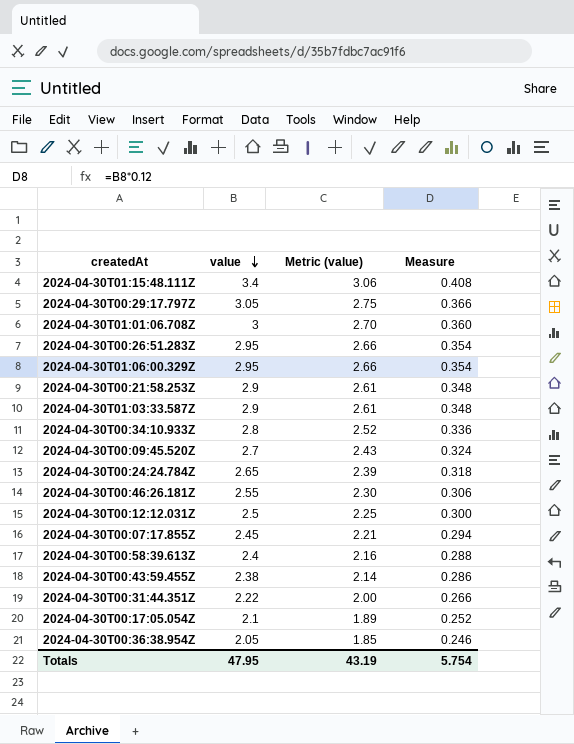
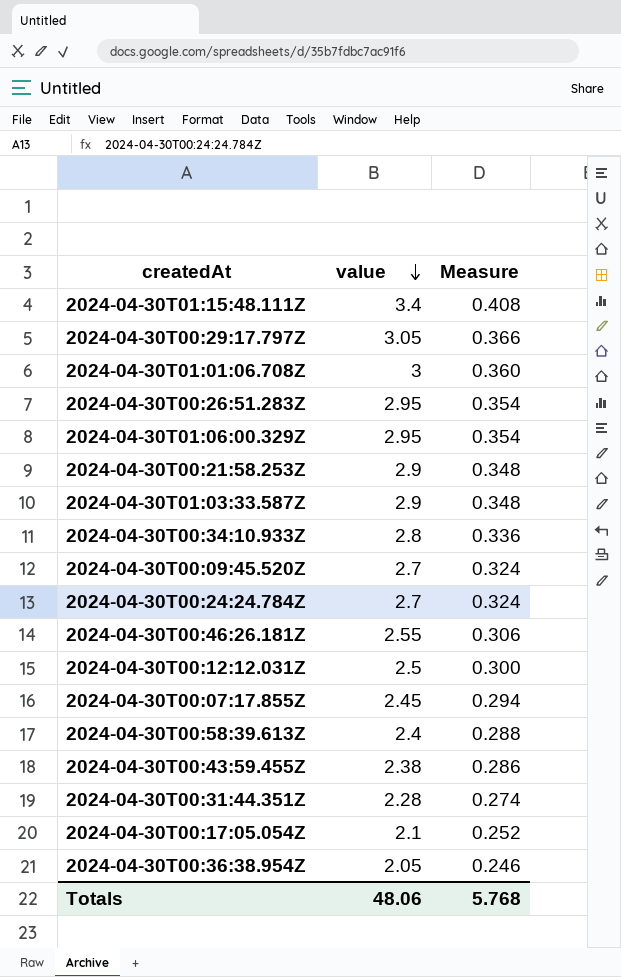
column Metric (value) | formula: [value] * 0.9 -> none
2024-04-30T00:24:24.784Z | value: 2.65 -> 2.7
2024-04-30T00:24:24.784Z | Measure: 0.318 -> 0.324
2024-04-30T00:31:44.351Z | value: 2.22 -> 2.28
2024-04-30T00:31:44.351Z | Measure: 0.266 -> 0.274
Totals | value: 47.95 -> 48.06
Totals | Measure: 5.754 -> 5.768

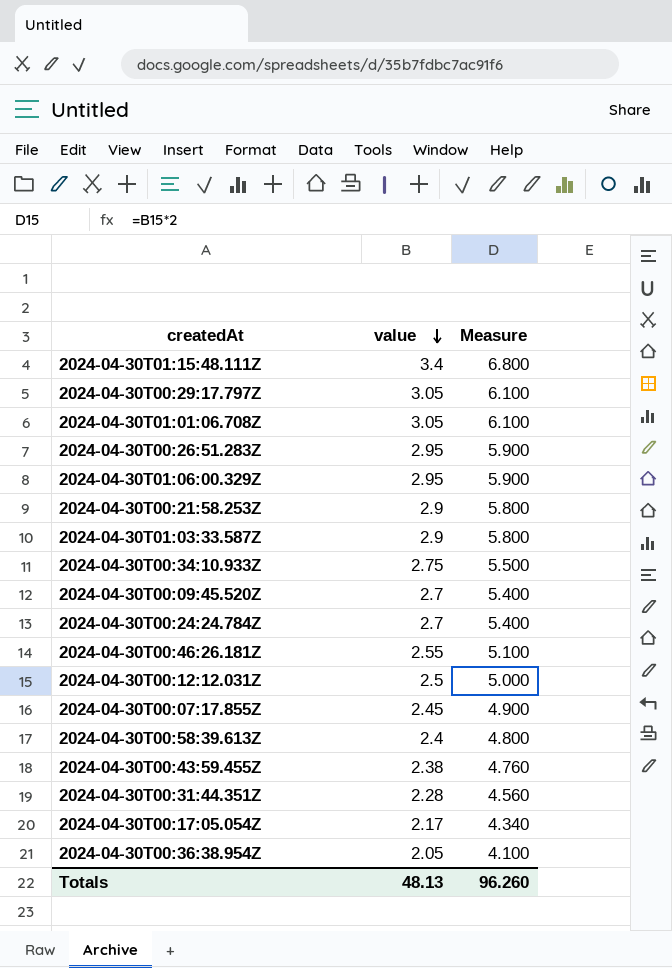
column Measure | formula: [value] * 0.12 -> [value] * 2
2024-04-30T01:01:06.708Z | value: 3 -> 3.05
2024-04-30T00:34:10.933Z | value: 2.8 -> 2.75
2024-04-30T00:17:05.054Z | value: 2.1 -> 2.17
Totals | value: 48.06 -> 48.13
Totals | Measure: 5.768 -> 96.260

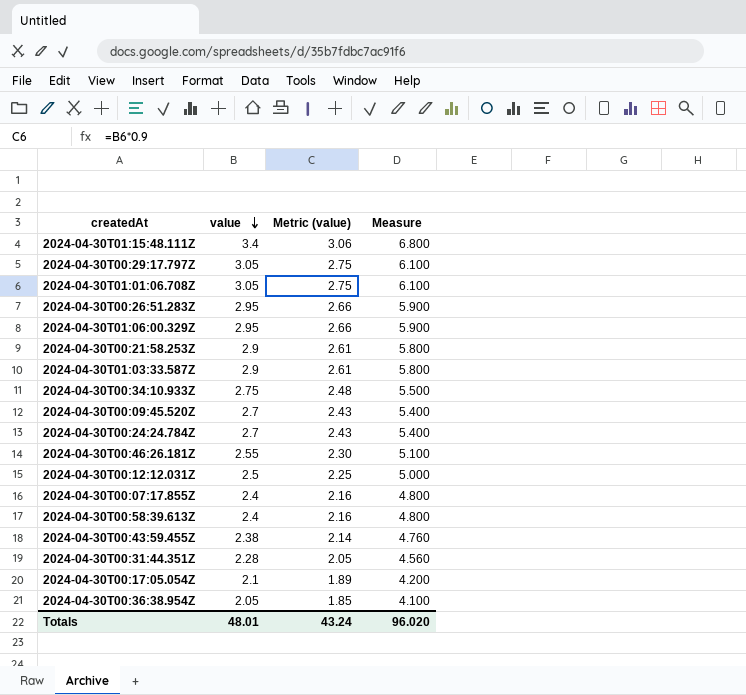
column Metric (value) | formula: none -> [value] * 0.9
2024-04-30T00:07:17.855Z | value: 2.45 -> 2.4
2024-04-30T00:07:17.855Z | Measure: 4.900 -> 4.800
2024-04-30T00:17:05.054Z | value: 2.17 -> 2.1
2024-04-30T00:17:05.054Z | Measure: 4.340 -> 4.200
Totals | value: 48.13 -> 48.01
Totals | Measure: 96.260 -> 96.020

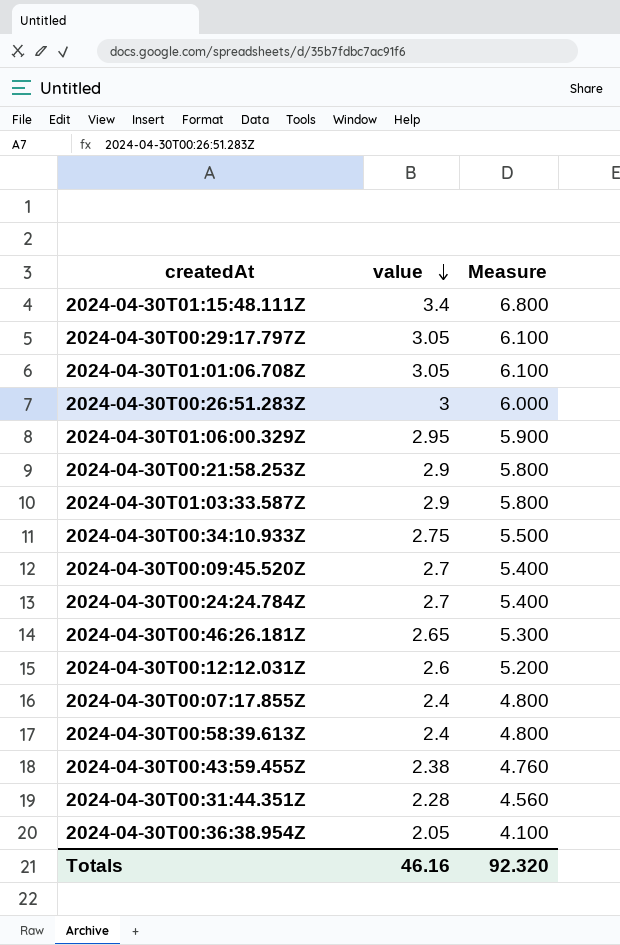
column Metric (value) | formula: [value] * 0.9 -> none
row 2024-04-30T00:17:05.054Z: 2.1 | 1.89 | 4.200 -> none
2024-04-30T00:26:51.283Z | value: 2.95 -> 3
2024-04-30T00:26:51.283Z | Measure: 5.900 -> 6.000
2024-04-30T00:46:26.181Z | value: 2.55 -> 2.65
2024-04-30T00:46:26.181Z | Measure: 5.100 -> 5.300
2024-04-30T00:12:12.031Z | value: 2.5 -> 2.6
2024-04-30T00:12:12.031Z | Measure: 5.000 -> 5.200
Totals | value: 48.01 -> 46.16
Totals | Measure: 96.020 -> 92.320

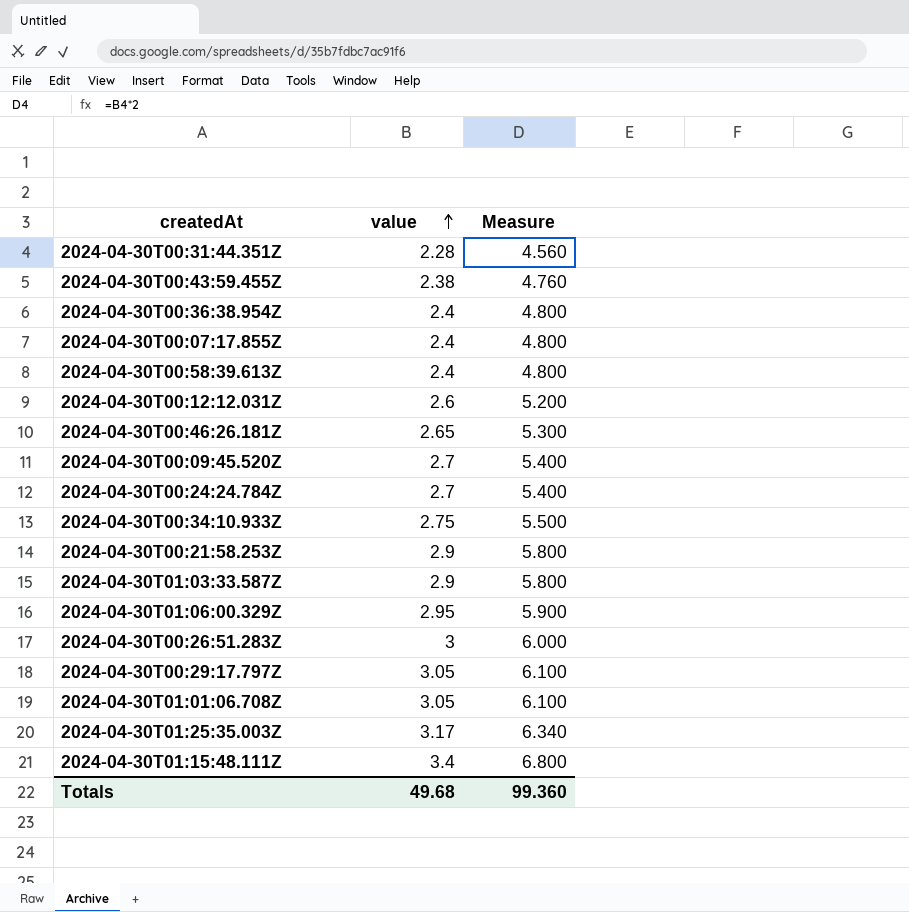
row order: value descending -> value ascending
2024-04-30T00:36:38.954Z | value: 2.05 -> 2.4
2024-04-30T00:36:38.954Z | Measure: 4.100 -> 4.800
row 2024-04-30T01:25:35.003Z: none -> 3.17 | 6.340
Totals | value: 46.16 -> 49.68
Totals | Measure: 92.320 -> 99.360

